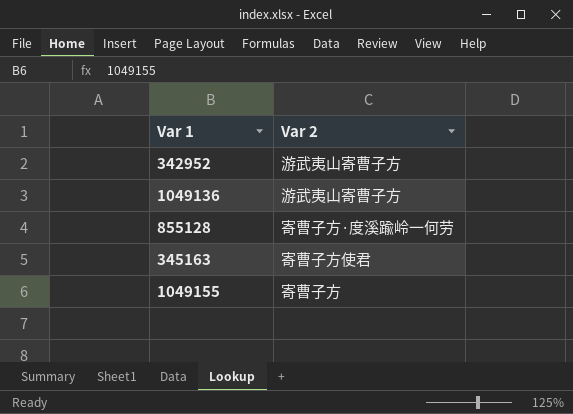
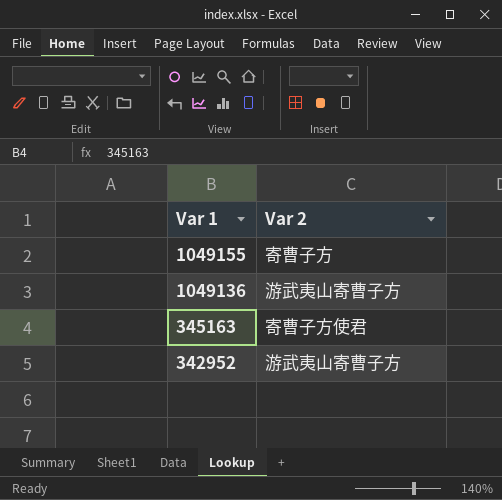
row order: none -> Var 1 descending
row 855128: 寄曹子方·度溪踰岭一何劳 -> none

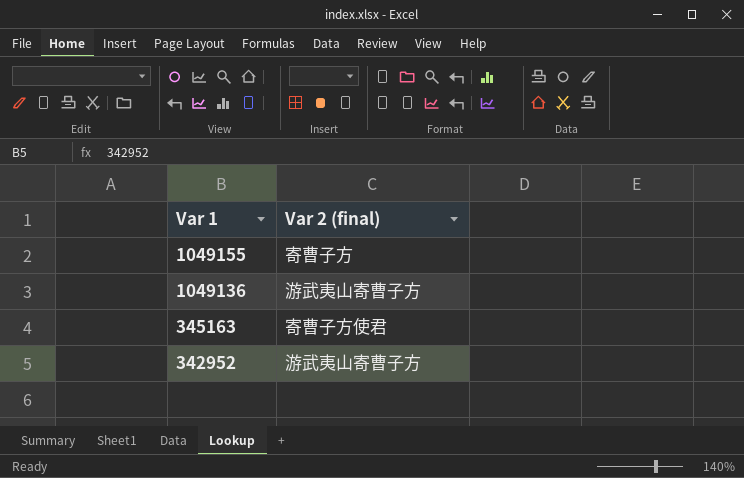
column name: Var 2 -> Var 2 (final)

